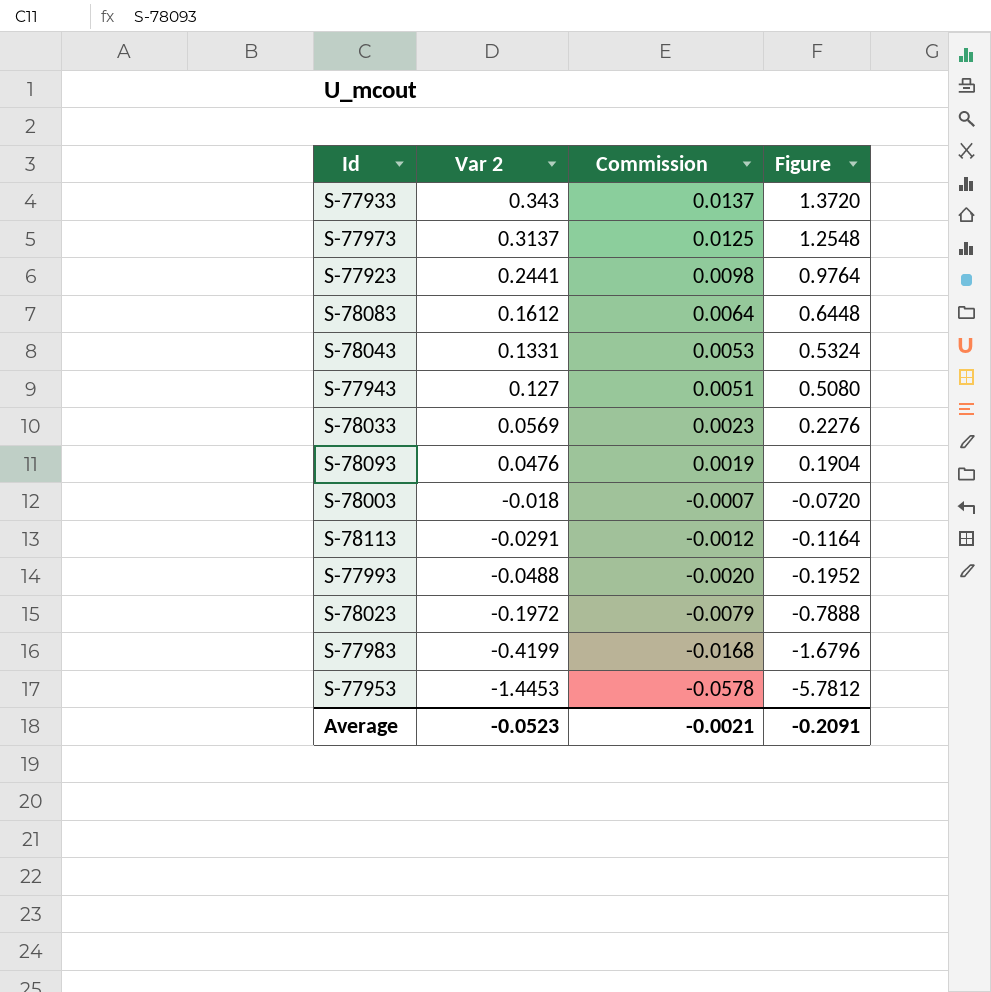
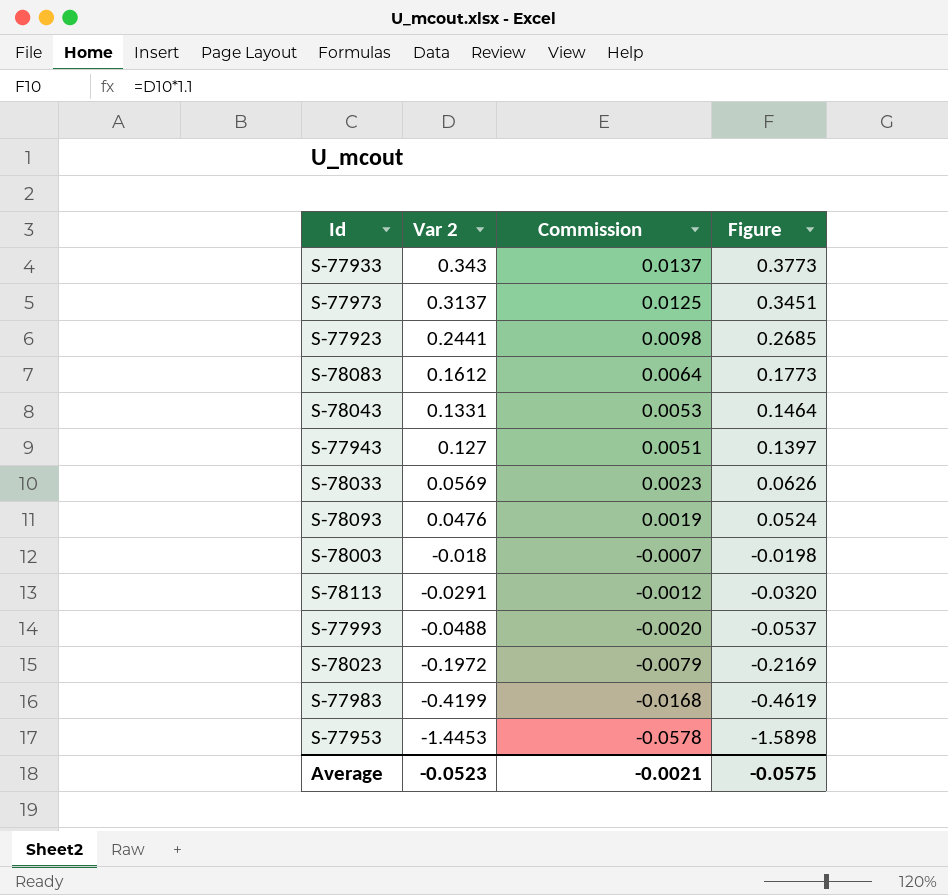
column Figure | formula: [Var 2] * 4 -> [Var 2] * 1.1
Average | Figure: -0.2091 -> -0.0575

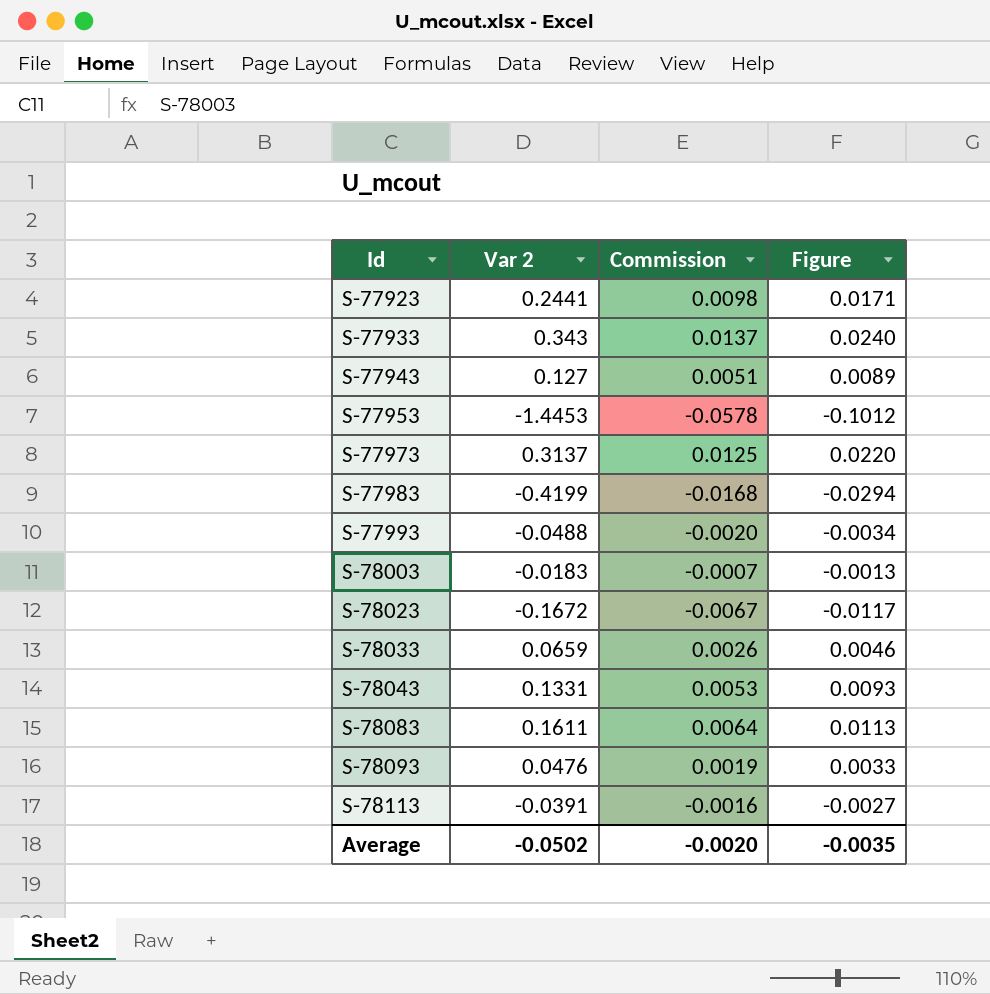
row order: Var 2 descending -> Id ascending
column Figure | formula: [Var 2] * 1.1 -> [Var 2] * 0.07
S-78003 | Var 2: -0.018 -> -0.0183
S-78023 | Var 2: -0.1972 -> -0.1672
S-78023 | Commission: -0.0079 -> -0.0067
S-78033 | Var 2: 0.0569 -> 0.0659
S-78033 | Commission: 0.0023 -> 0.0026
S-78083 | Var 2: 0.1612 -> 0.1611
S-78113 | Var 2: -0.0291 -> -0.0391
S-78113 | Commission: -0.0012 -> -0.0016
Average | Var 2: -0.0523 -> -0.0502
Average | Commission: -0.0021 -> -0.0020
Average | Figure: -0.0575 -> -0.0035

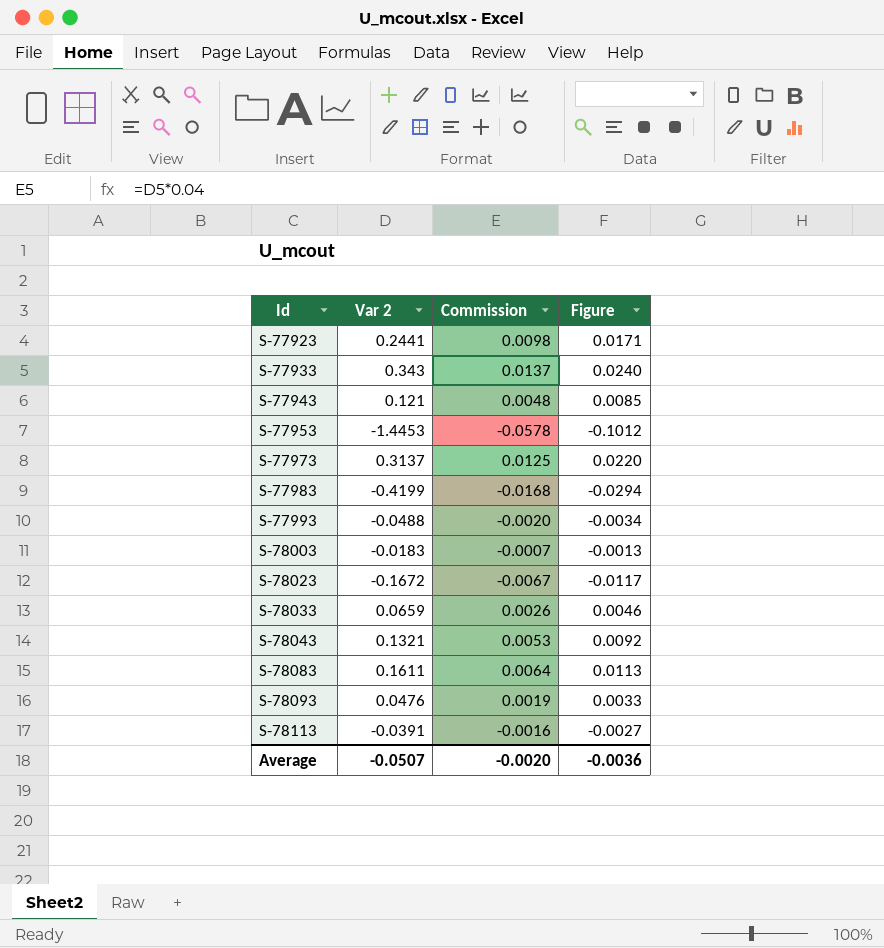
S-77943 | Var 2: 0.127 -> 0.121
S-77943 | Commission: 0.0051 -> 0.0048
S-77943 | Figure: 0.0089 -> 0.0085
S-78043 | Var 2: 0.1331 -> 0.1321
S-78043 | Figure: 0.0093 -> 0.0092
Average | Var 2: -0.0502 -> -0.0507
Average | Figure: -0.0035 -> -0.0036

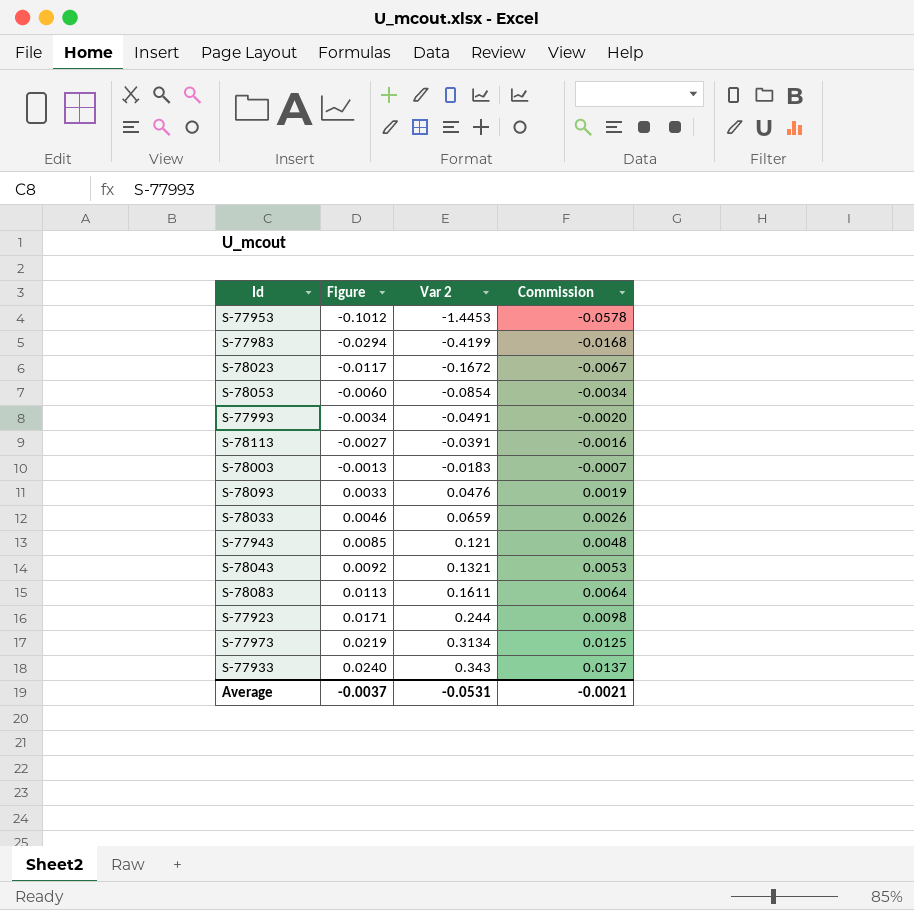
row order: Id ascending -> Figure ascending
column Figure | position: 4 -> 2
row S-78053: none -> -0.0060 | -0.0854 | -0.0034
S-77993 | Var 2: -0.0488 -> -0.0491
S-77923 | Var 2: 0.2441 -> 0.244
S-77973 | Figure: 0.0220 -> 0.0219
S-77973 | Var 2: 0.3137 -> 0.3134
Average | Figure: -0.0036 -> -0.0037
Average | Var 2: -0.0507 -> -0.0531
Average | Commission: -0.0020 -> -0.0021

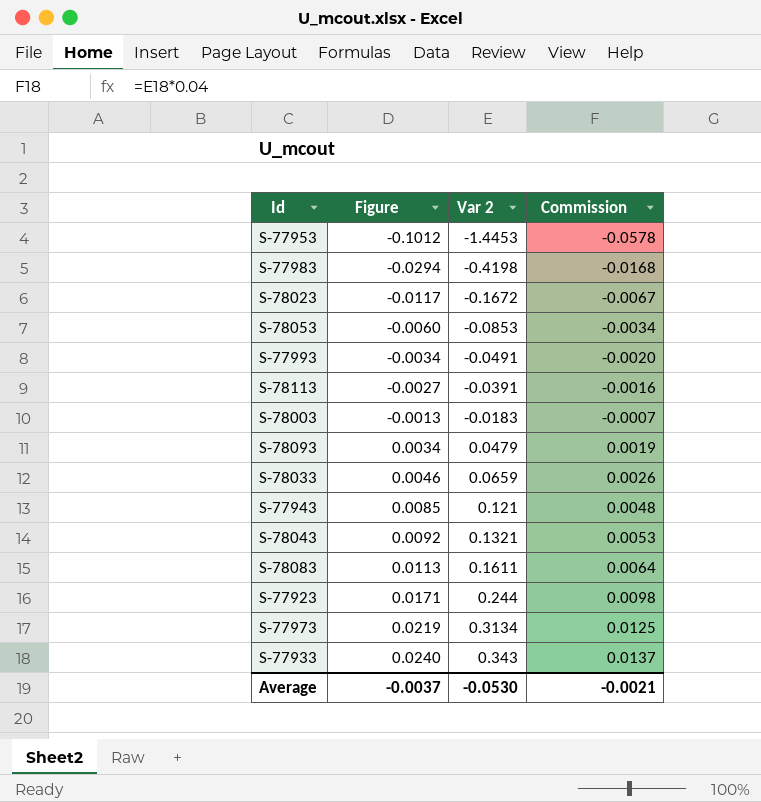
S-77983 | Var 2: -0.4199 -> -0.4198
S-78053 | Var 2: -0.0854 -> -0.0853
S-78093 | Figure: 0.0033 -> 0.0034
S-78093 | Var 2: 0.0476 -> 0.0479
Average | Var 2: -0.0531 -> -0.0530

